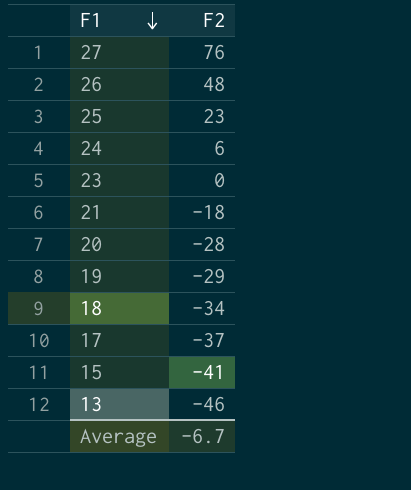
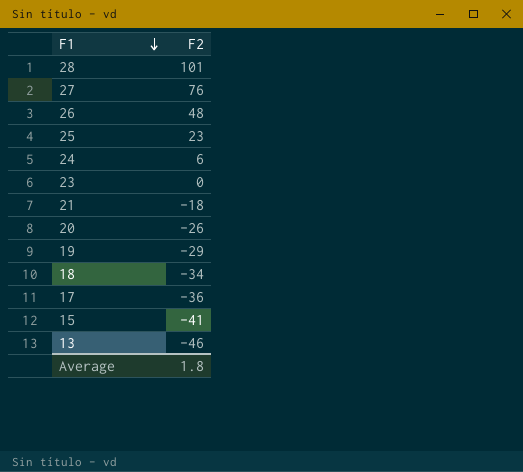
row 28: none -> 101
20 | F2: -28 -> -26
17 | F2: -37 -> -36
Average | F2: -6.7 -> 1.8

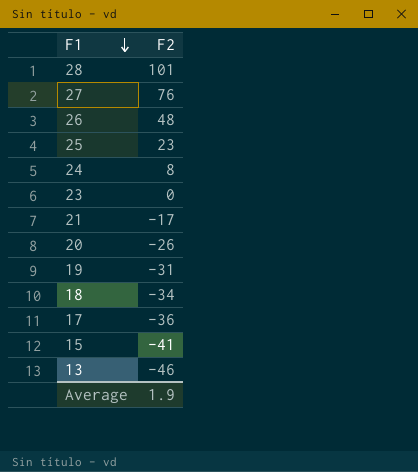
24 | F2: 6 -> 8
21 | F2: -18 -> -17
19 | F2: -29 -> -31
Average | F2: 1.8 -> 1.9

